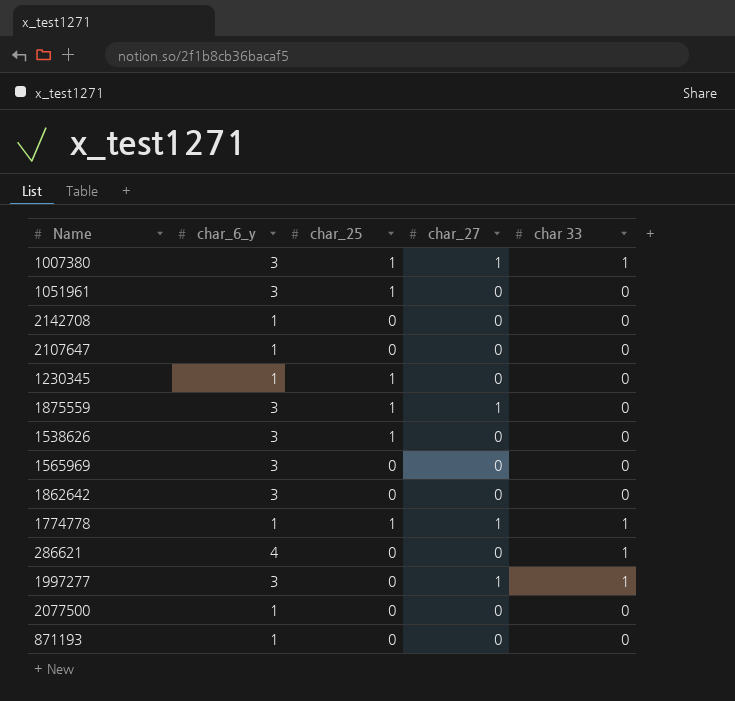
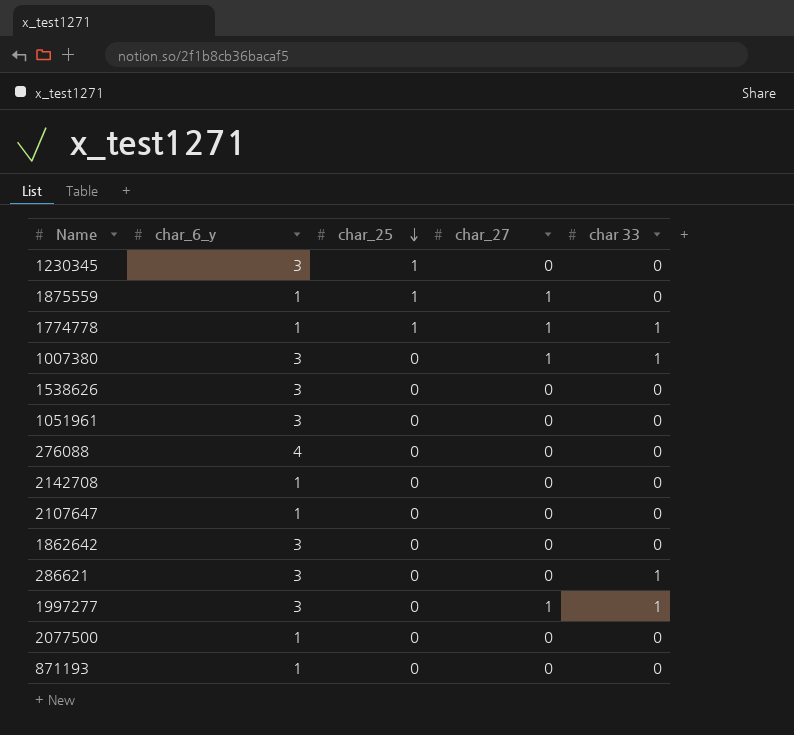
row order: none -> char_25 descending
row 1565969: 3 | 0 | 0 | 0 -> none
1230345 | char_6_y: 1 -> 3
1875559 | char_6_y: 3 -> 1
1007380 | char_25: 1 -> 0
1538626 | char_25: 1 -> 0
1051961 | char_25: 1 -> 0
row 276088: none -> 4 | 0 | 0 | 0
286621 | char_6_y: 4 -> 3

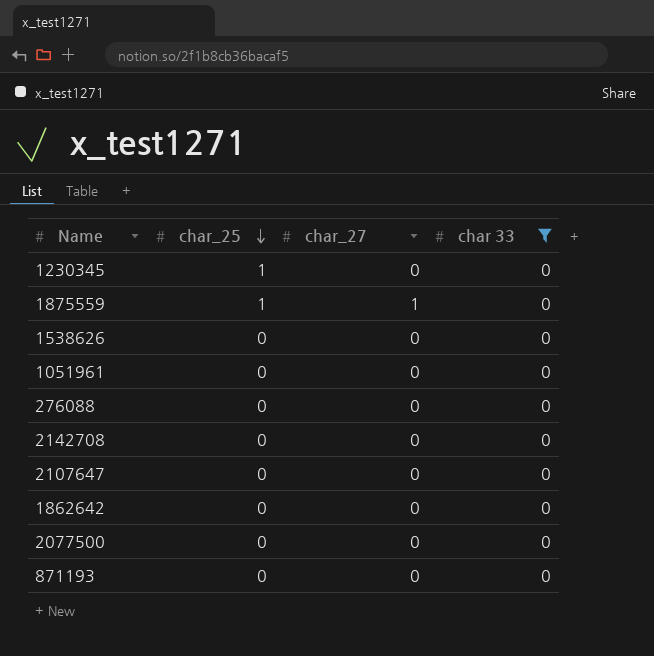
filter: none -> char 33 = 0
column char_6_y | position: 2 -> none

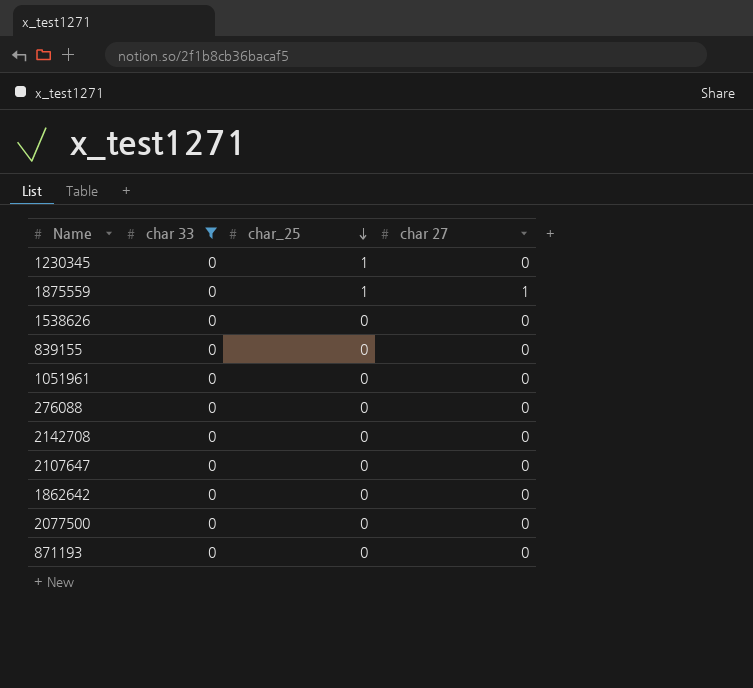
column char 33 | position: 4 -> 2
column name: char_27 -> char 27
row 839155: none -> 0 | 0 | 0

